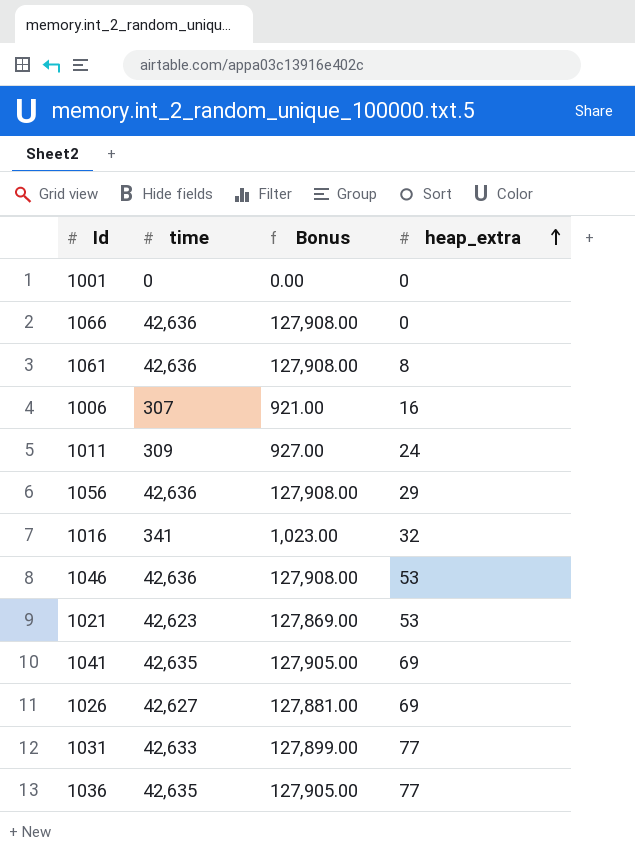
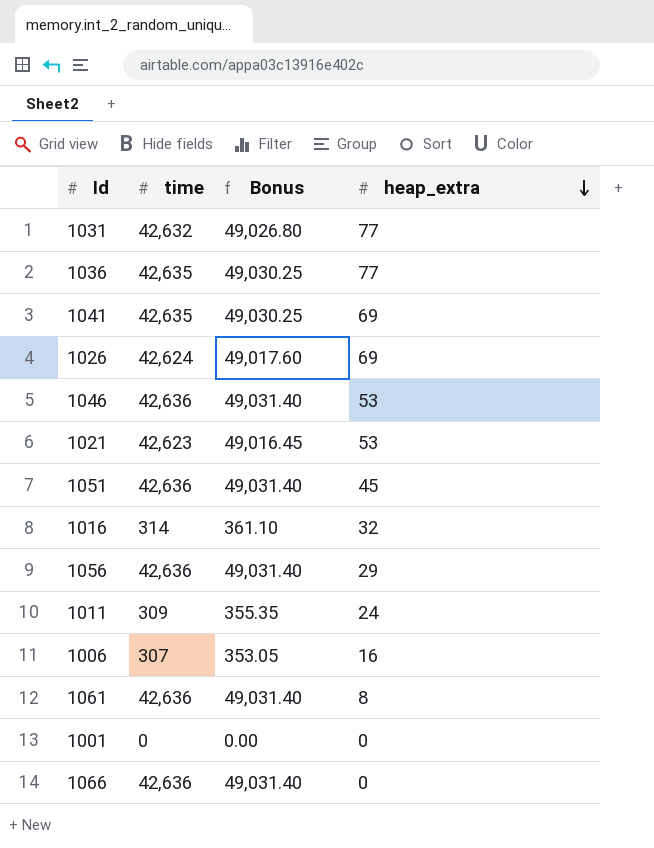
row order: heap_extra ascending -> heap_extra descending
column Bonus | formula: [time] * 3 -> [time] * 1.15
1031 | time: 42,633 -> 42,632
1026 | time: 42,627 -> 42,624
row 1051: none -> 42,636 | 49,031.40 | 45
1016 | time: 341 -> 314

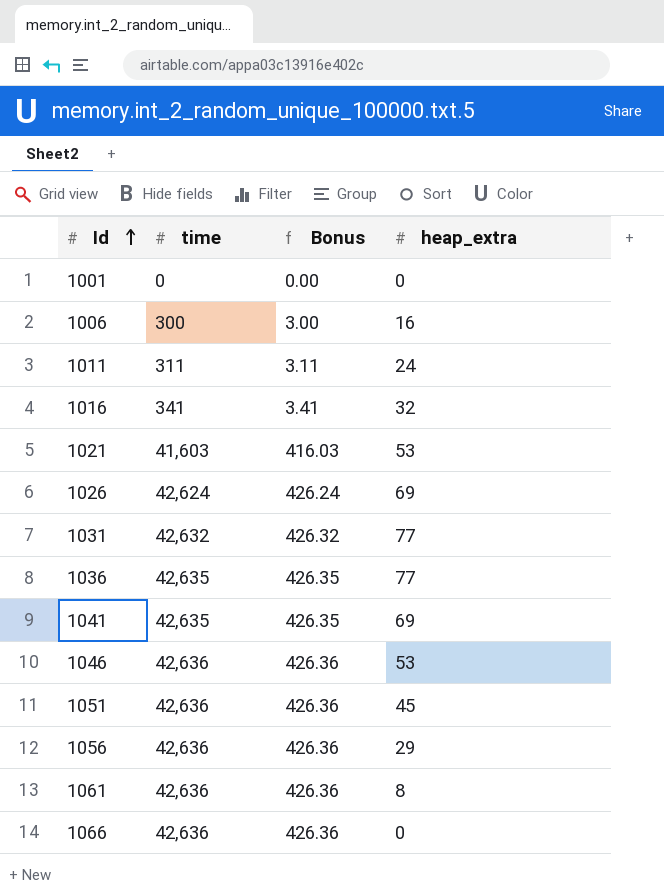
row order: heap_extra descending -> Id ascending
column Bonus | formula: [time] * 1.15 -> [time] * 0.01
1006 | time: 307 -> 300
1011 | time: 309 -> 311
1016 | time: 314 -> 341
1021 | time: 42,623 -> 41,603

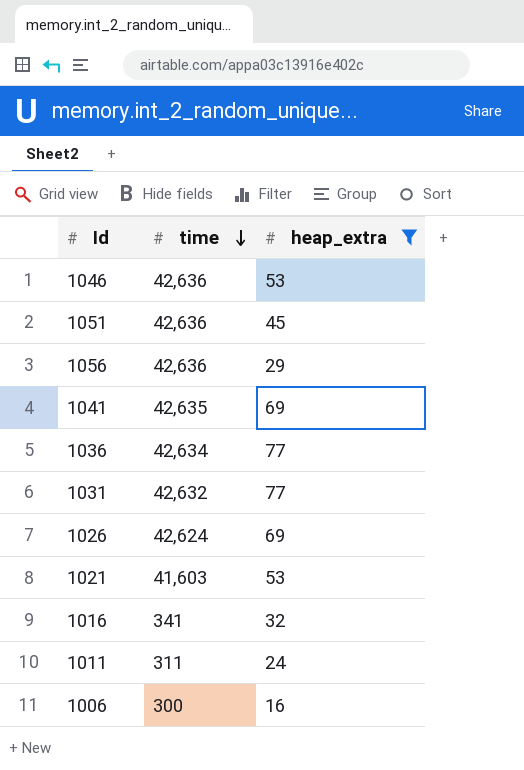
filter: none -> heap_extra >= 16
row order: Id ascending -> time descending
column Bonus | formula: [time] * 0.01 -> none
1036 | time: 42,635 -> 42,634

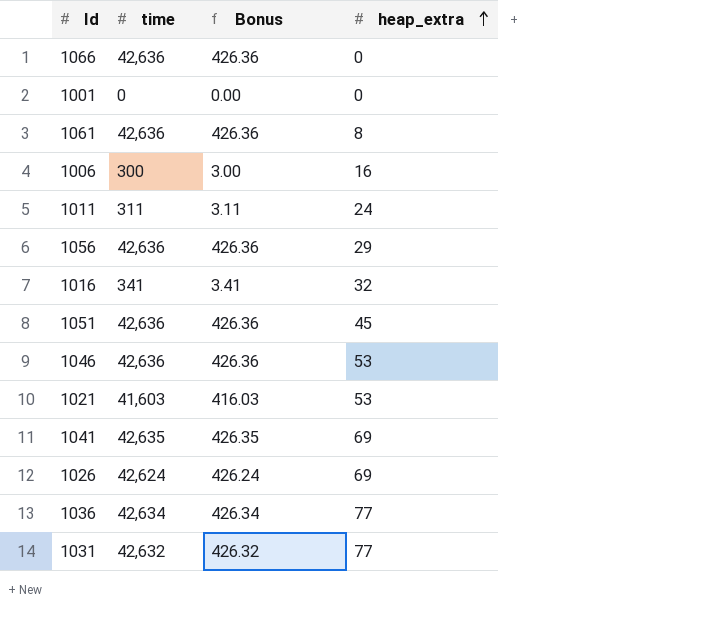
filter: heap_extra >= 16 -> none
row order: time descending -> heap_extra ascending
column Bonus | formula: none -> [time] * 0.01

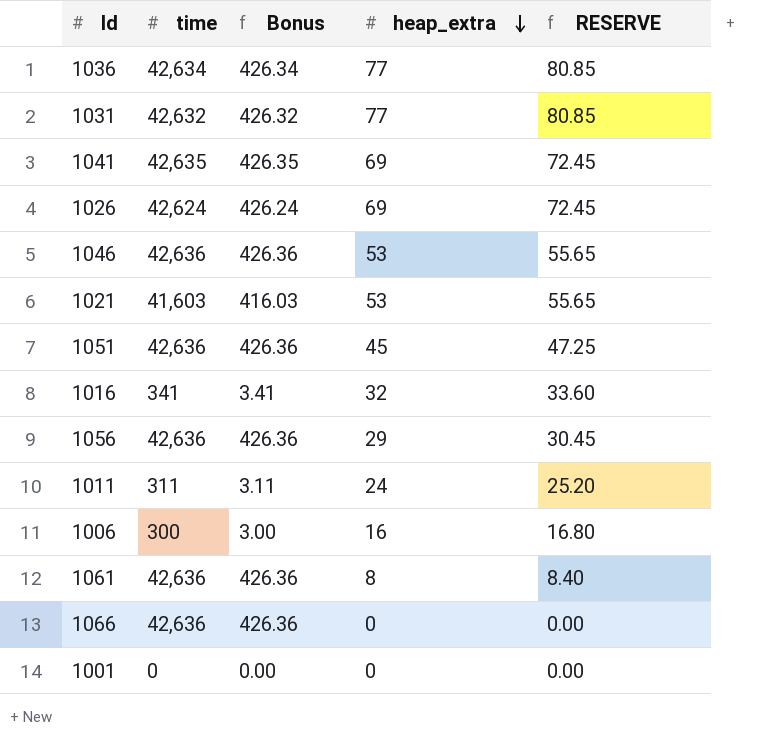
row order: heap_extra ascending -> heap_extra descending
column RESERVE | formula: none -> [heap_extra] * 1.05

